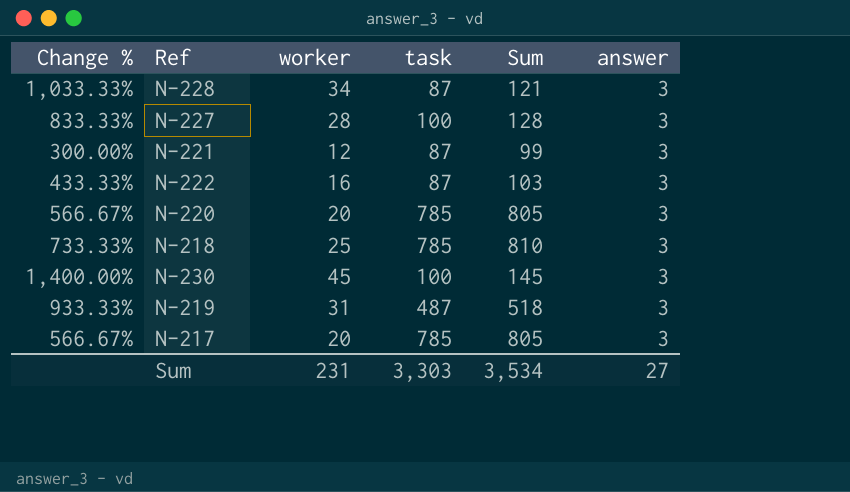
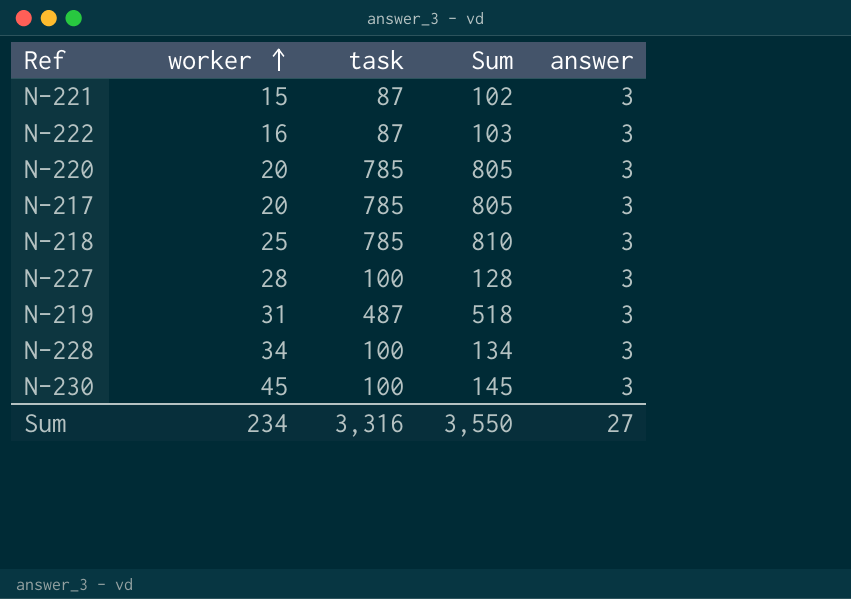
row order: none -> worker ascending
column Change % | formula: ([worker] - [answer]) / [answer] -> none
N-221 | worker: 12 -> 15
N-221 | Sum: 99 -> 102
N-228 | task: 87 -> 100
N-228 | Sum: 121 -> 134
Sum | worker: 231 -> 234
Sum | task: 3,303 -> 3,316
Sum | Sum: 3,534 -> 3,550

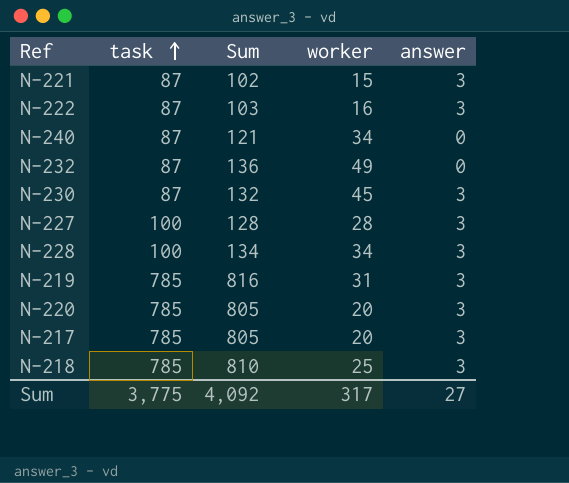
row order: worker ascending -> task ascending
column worker | position: 2 -> 4
row N-240: none -> 87 | 121 | 34 | 0
row N-232: none -> 87 | 136 | 49 | 0
N-230 | task: 100 -> 87
N-230 | Sum: 145 -> 132
N-219 | task: 487 -> 785
N-219 | Sum: 518 -> 816
Sum | task: 3,316 -> 3,775
Sum | Sum: 3,550 -> 4,092
Sum | worker: 234 -> 317

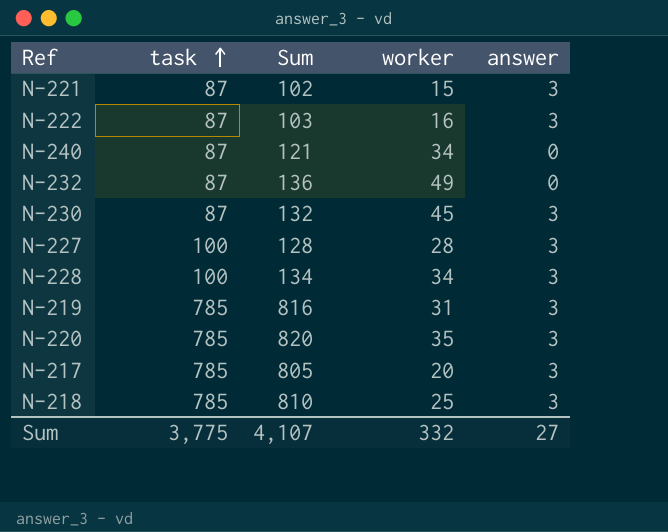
N-220 | Sum: 805 -> 820
N-220 | worker: 20 -> 35
Sum | Sum: 4,092 -> 4,107
Sum | worker: 317 -> 332

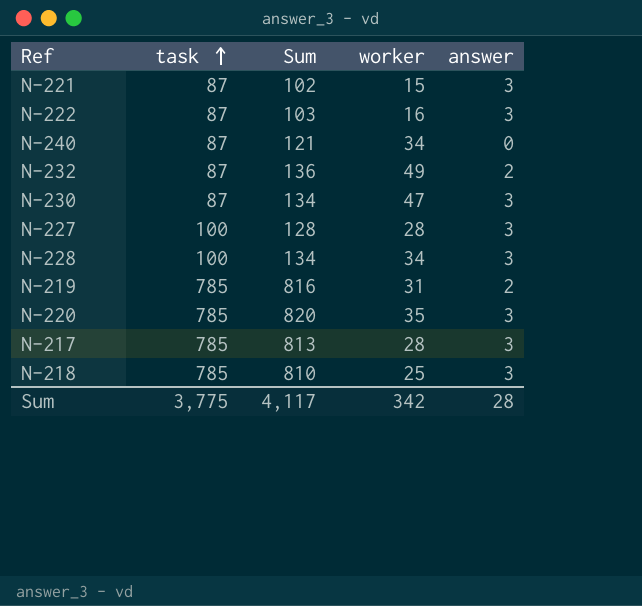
N-232 | answer: 0 -> 2
N-230 | Sum: 132 -> 134
N-230 | worker: 45 -> 47
N-219 | answer: 3 -> 2
N-217 | Sum: 805 -> 813
N-217 | worker: 20 -> 28
Sum | Sum: 4,107 -> 4,117
Sum | worker: 332 -> 342
Sum | answer: 27 -> 28

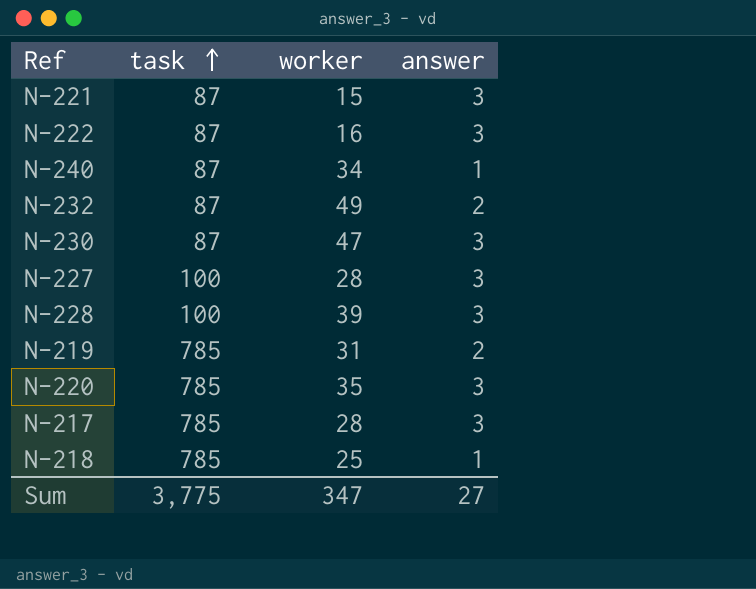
column Sum | formula: [task] + [worker] -> none
N-240 | answer: 0 -> 1
N-228 | worker: 34 -> 39
N-218 | answer: 3 -> 1
Sum | worker: 342 -> 347
Sum | answer: 28 -> 27

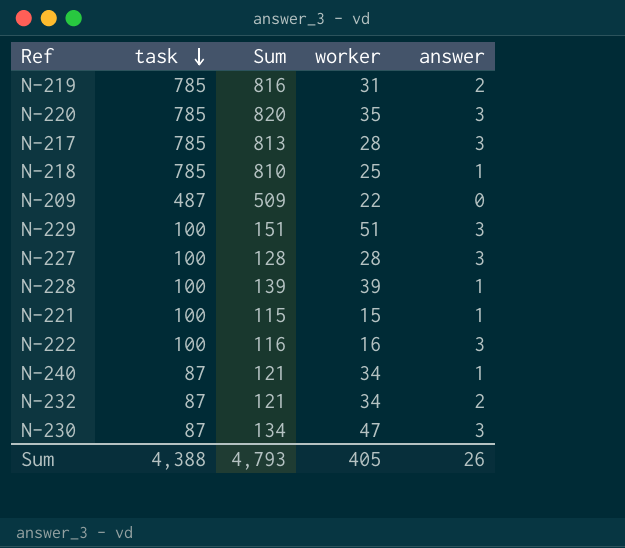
row order: task ascending -> task descending
column Sum | formula: none -> [task] + [worker]
row N-209: none -> 487 | 509 | 22 | 0
row N-229: none -> 100 | 151 | 51 | 3
N-228 | answer: 3 -> 1
N-221 | task: 87 -> 100
N-221 | answer: 3 -> 1
N-222 | task: 87 -> 100
N-232 | worker: 49 -> 34
Sum | task: 3,775 -> 4,388
Sum | worker: 347 -> 405
Sum | answer: 27 -> 26

